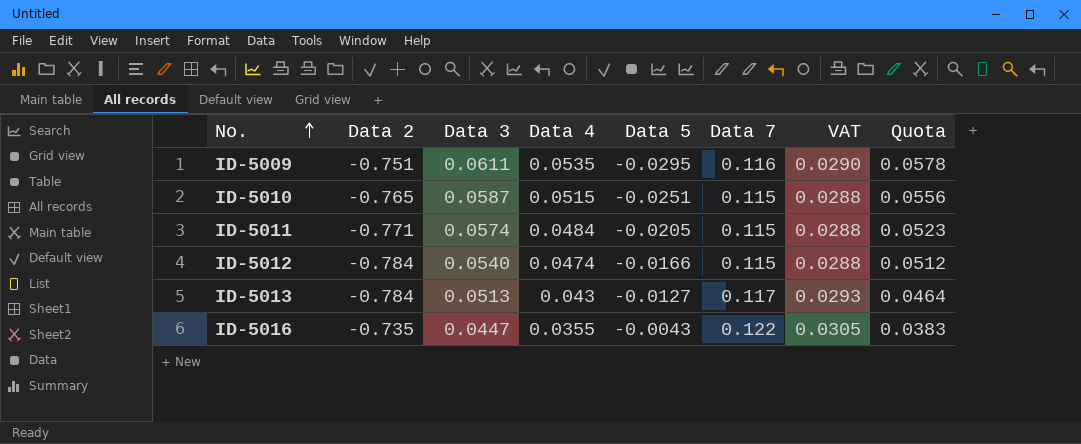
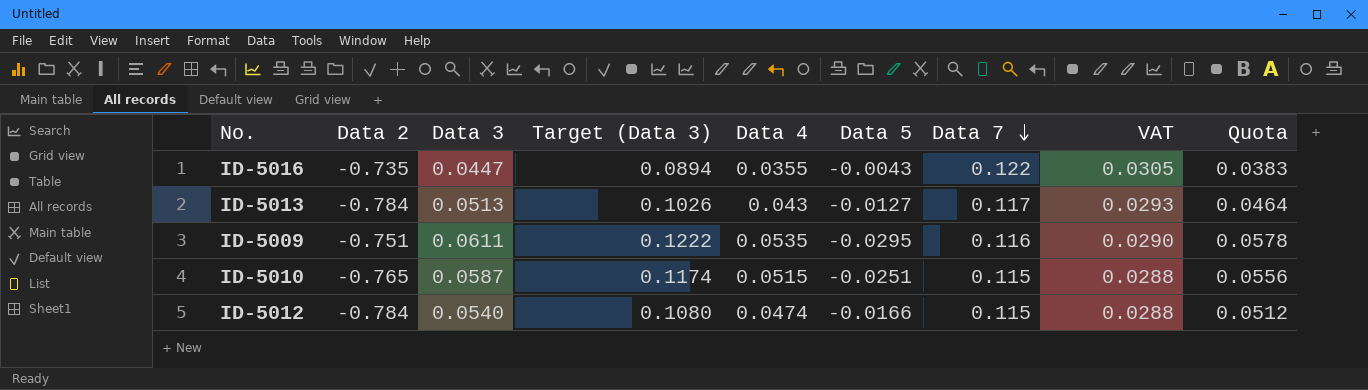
row order: No. ascending -> Data 7 descending
column Target (Data 3) | formula: none -> [Data 3] * 2
row ID-5011: -0.771 | 0.0574 | 0.0484 | -0.0205 | 0.115 | 0.0288 | 0.0523 -> none

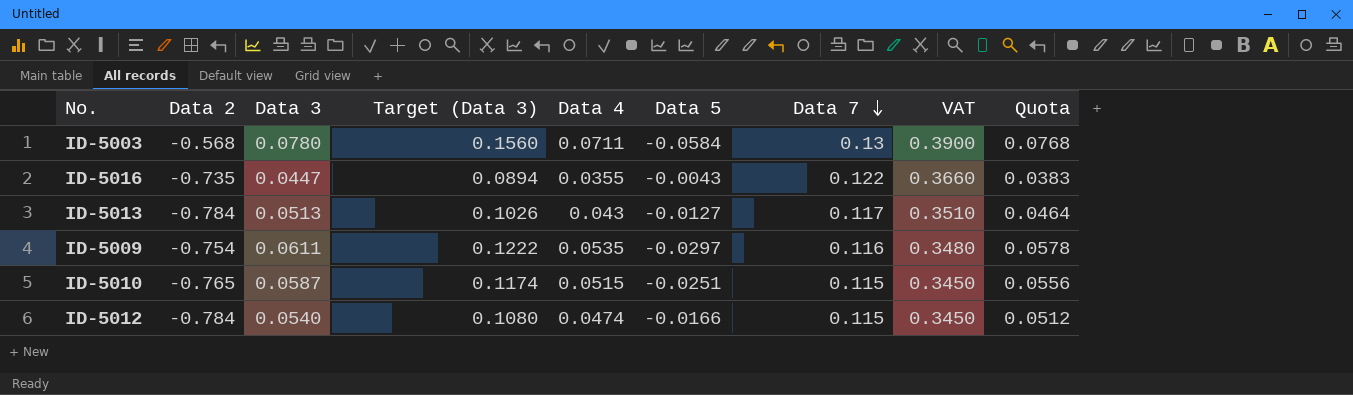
column VAT | formula: [Data 7] * 0.25 -> [Data 7] * 3
row ID-5003: none -> -0.568 | 0.0780 | 0.1560 | 0.0711 | -0.0584 | 0.13 | 0.3900 | 0.0768
ID-5009 | Data 2: -0.751 -> -0.754
ID-5009 | Data 5: -0.0295 -> -0.0297

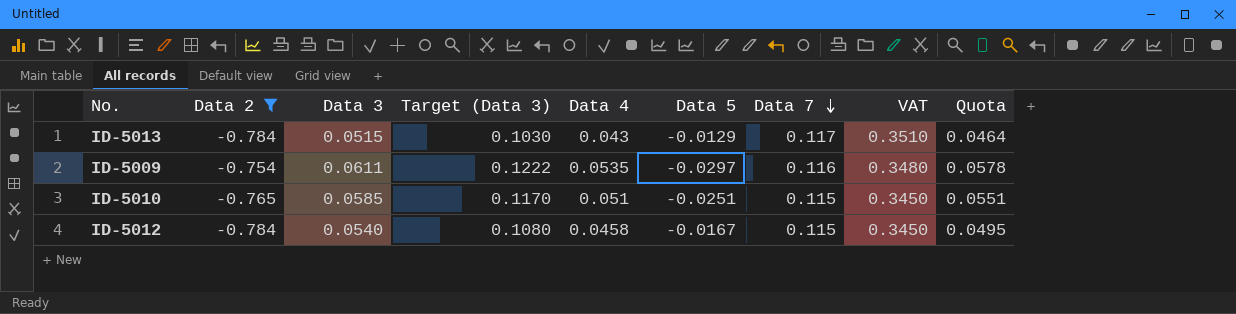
filter: none -> Data 2 <= -0.754
ID-5013 | Data 3: 0.0513 -> 0.0515
ID-5013 | Target (Data 3): 0.1026 -> 0.1030
ID-5013 | Data 5: -0.0127 -> -0.0129
ID-5010 | Data 3: 0.0587 -> 0.0585
ID-5010 | Target (Data 3): 0.1174 -> 0.1170
ID-5010 | Data 4: 0.0515 -> 0.051
ID-5010 | Quota: 0.0556 -> 0.0551
ID-5012 | Data 4: 0.0474 -> 0.0458
ID-5012 | Data 5: -0.0166 -> -0.0167
ID-5012 | Quota: 0.0512 -> 0.0495

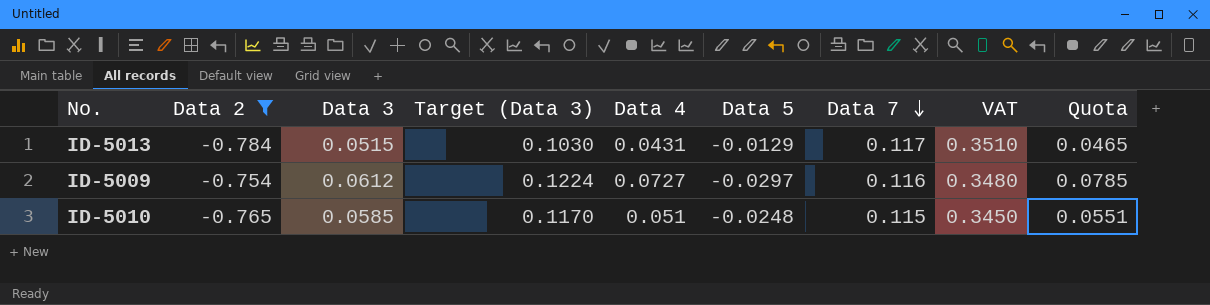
row ID-5012: -0.784 | 0.0540 | 0.1080 | 0.0458 | -0.0167 | 0.115 | 0.3450 | 0.0495 -> none
ID-5013 | Data 4: 0.043 -> 0.0431
ID-5013 | Quota: 0.0464 -> 0.0465
ID-5009 | Data 3: 0.0611 -> 0.0612
ID-5009 | Target (Data 3): 0.1222 -> 0.1224
ID-5009 | Data 4: 0.0535 -> 0.0727
ID-5009 | Quota: 0.0578 -> 0.0785
ID-5010 | Data 5: -0.0251 -> -0.0248

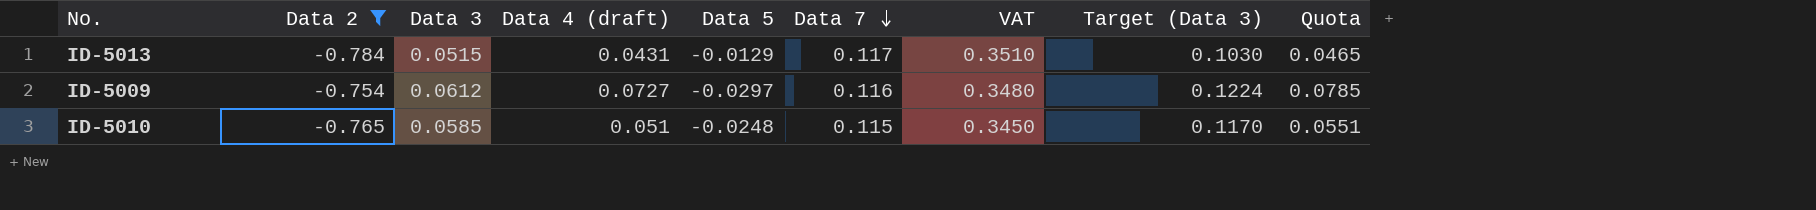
column name: Data 4 -> Data 4 (draft)
column Target (Data 3) | position: 4 -> 8

